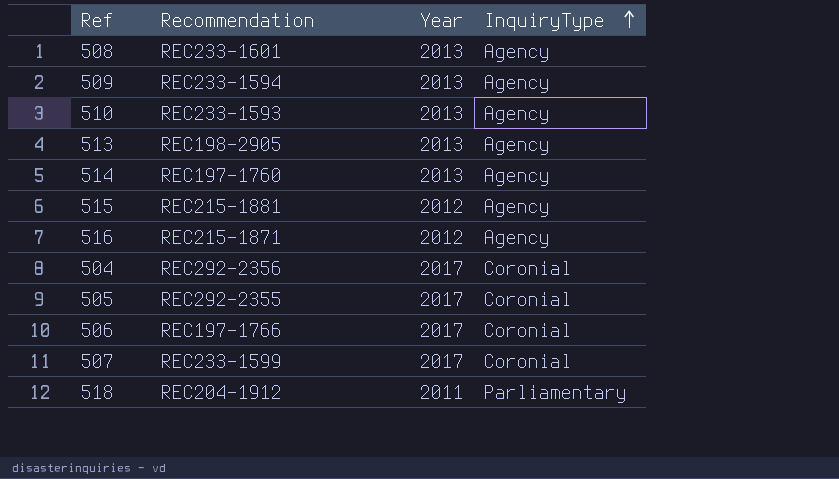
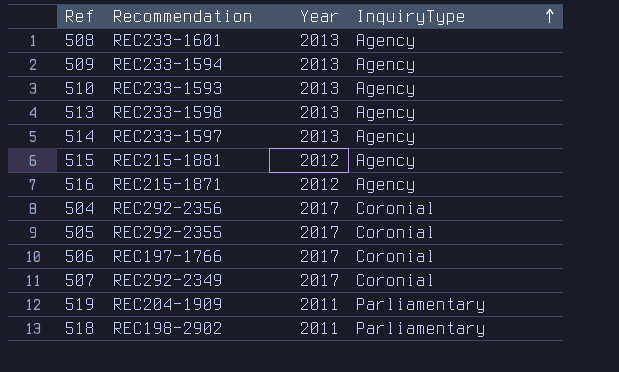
513 | Recommendation: REC198-2905 -> REC233-1598
514 | Recommendation: REC197-1760 -> REC233-1597
507 | Recommendation: REC233-1599 -> REC292-2349
row 519: none -> REC204-1909 | 2011 | Parliamentary
518 | Recommendation: REC204-1912 -> REC198-2902

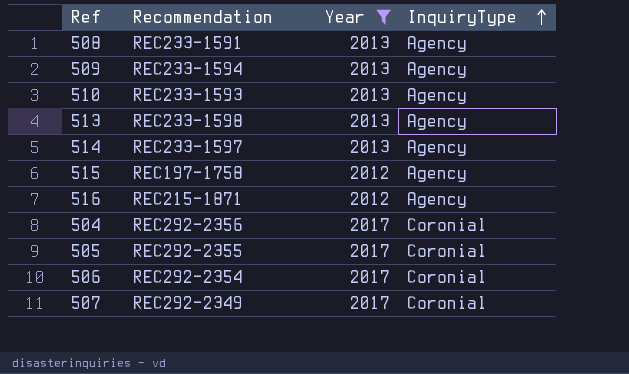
filter: none -> Year != 2011
508 | Recommendation: REC233-1601 -> REC233-1591
515 | Recommendation: REC215-1881 -> REC197-1758
506 | Recommendation: REC197-1766 -> REC292-2354

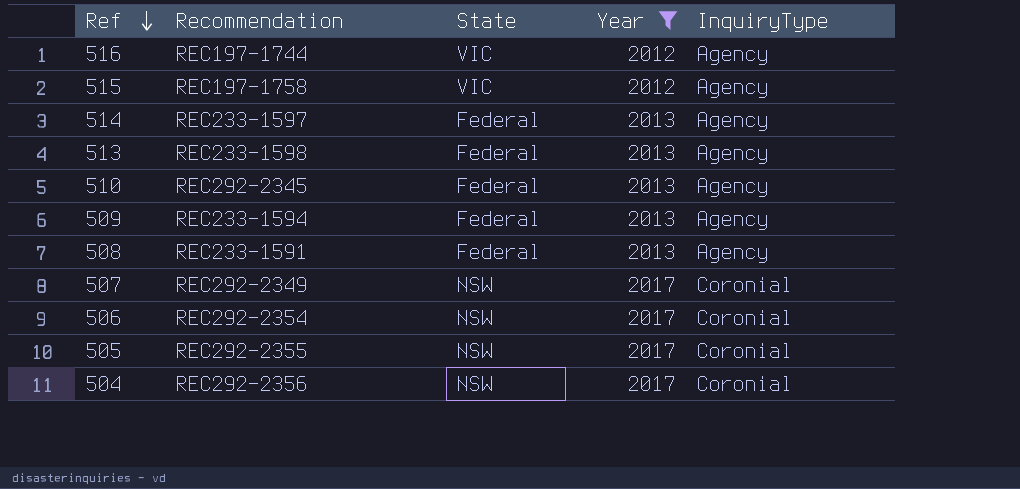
row order: InquiryType ascending -> Ref descending
column State | position: none -> 3
516 | Recommendation: REC215-1871 -> REC197-1744
510 | Recommendation: REC233-1593 -> REC292-2345

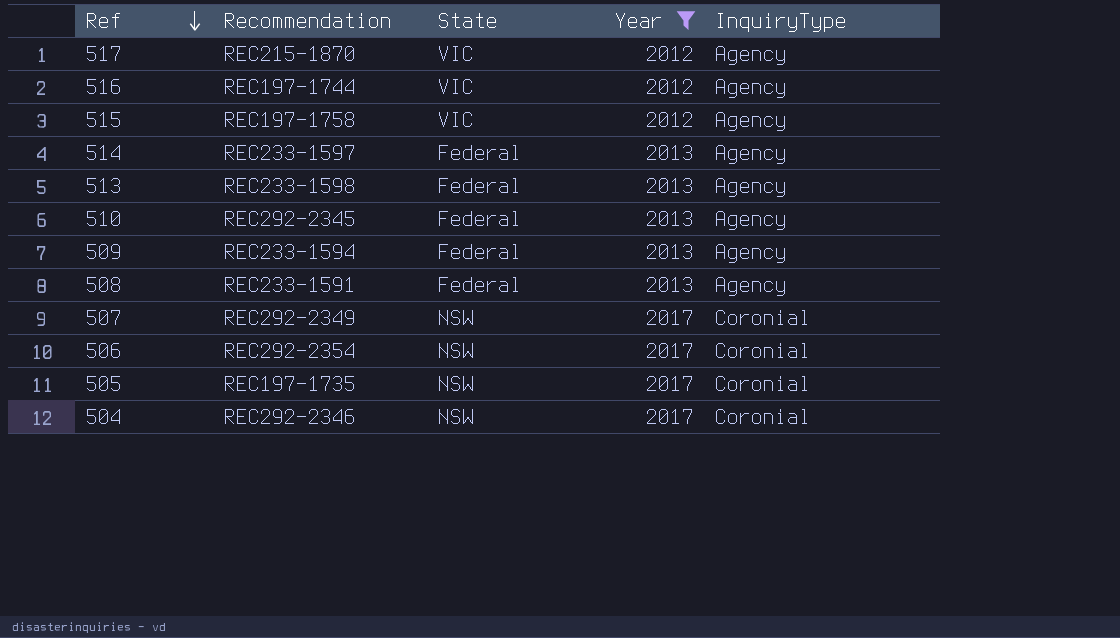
row 517: none -> REC215-1870 | VIC | 2012 | Agency
505 | Recommendation: REC292-2355 -> REC197-1735
504 | Recommendation: REC292-2356 -> REC292-2346

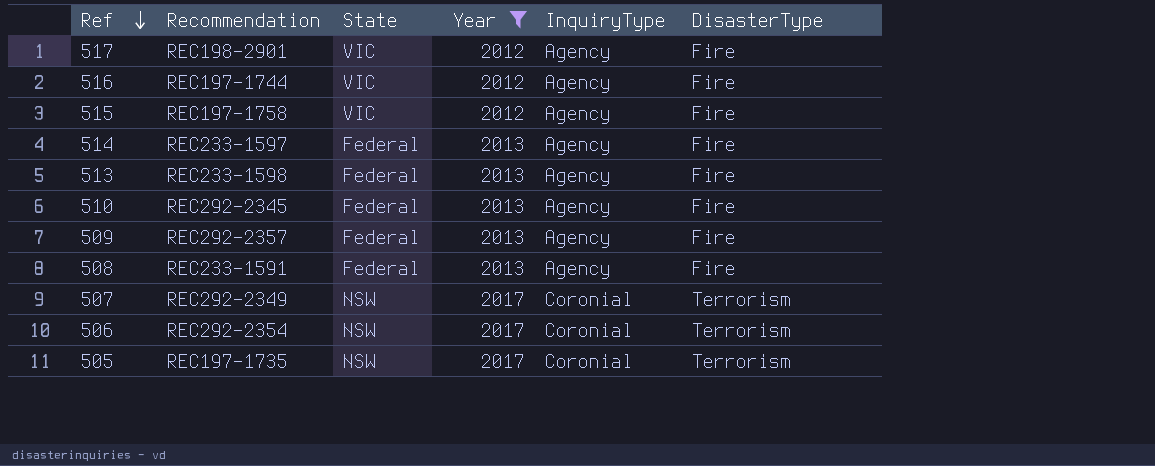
column DisasterType | position: none -> 6
row 504: REC292-2346 | NSW | 2017 | Coronial -> none
517 | Recommendation: REC215-1870 -> REC198-2901
509 | Recommendation: REC233-1594 -> REC292-2357

